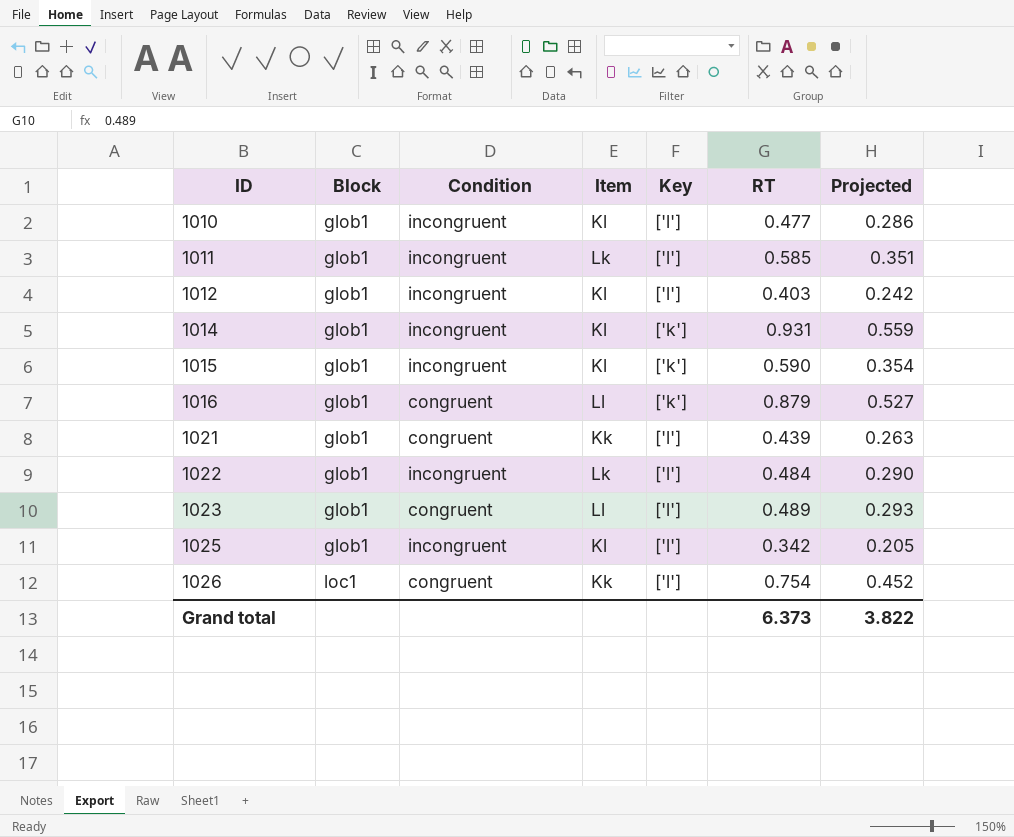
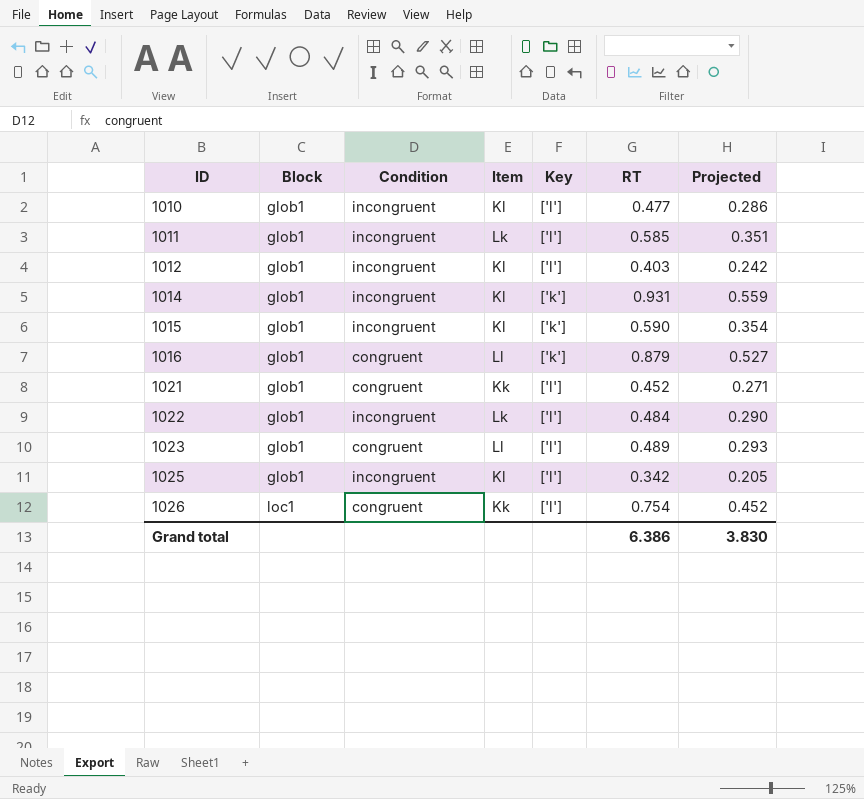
1021 | RT: 0.439 -> 0.452
1021 | Projected: 0.263 -> 0.271
Grand total | RT: 6.373 -> 6.386
Grand total | Projected: 3.822 -> 3.830

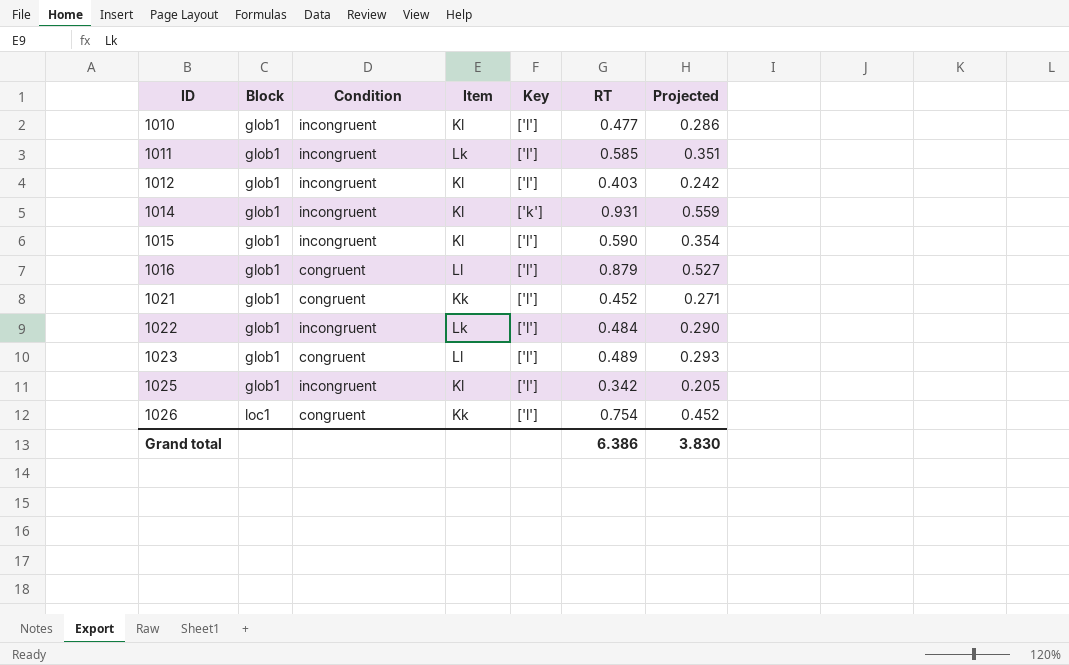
1015 | Key: ['k'] -> ['l']
1016 | Key: ['k'] -> ['l']

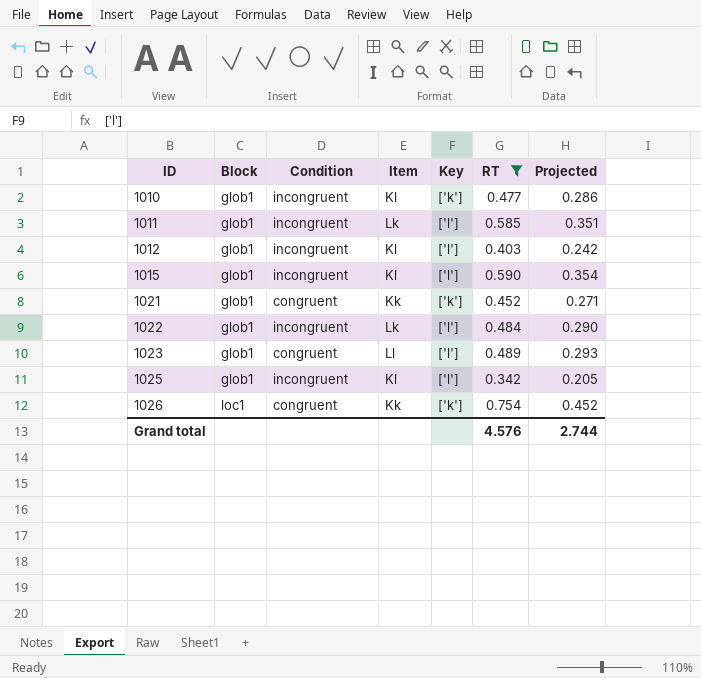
filter: none -> RT <= 0.754
1010 | Key: ['l'] -> ['k']
1021 | Key: ['l'] -> ['k']
1026 | Key: ['l'] -> ['k']
Grand total | RT: 6.386 -> 4.576
Grand total | Projected: 3.830 -> 2.744

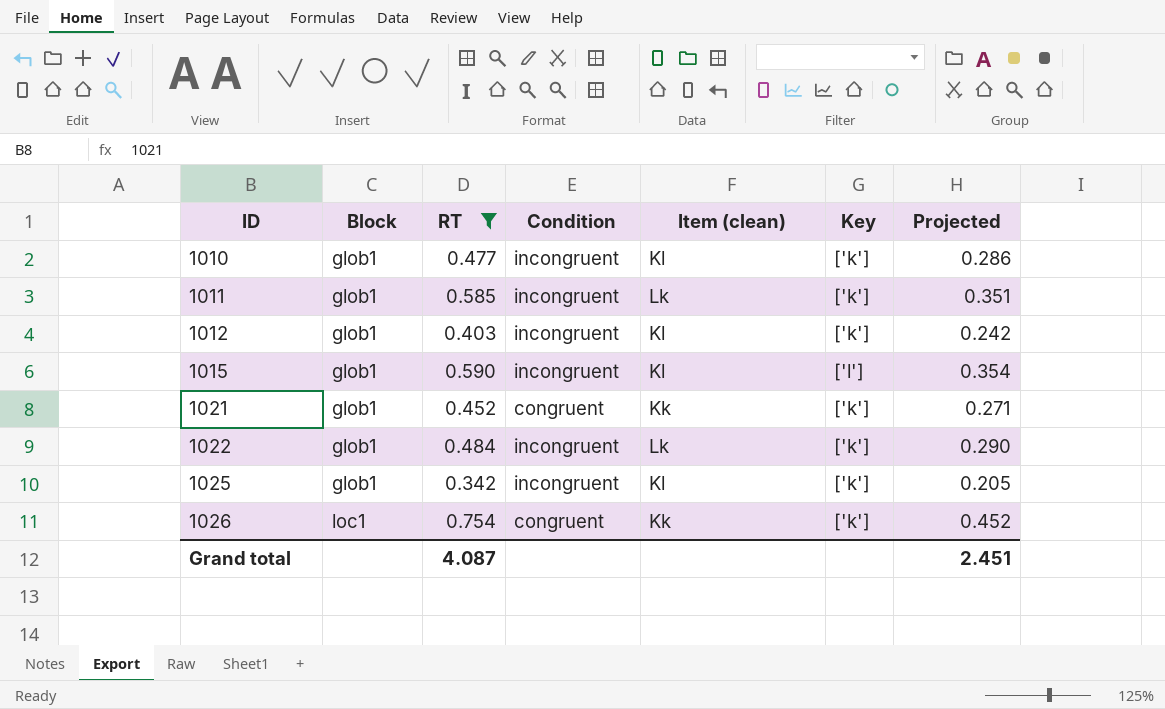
column RT | position: 6 -> 3
column name: Item -> Item (clean)
row 1023: glob1 | congruent | Ll | ['l'] | 0.489 | 0.293 -> none
1011 | Key: ['l'] -> ['k']
1012 | Key: ['l'] -> ['k']
1022 | Key: ['l'] -> ['k']
1025 | Key: ['l'] -> ['k']
Grand total | RT: 4.576 -> 4.087
Grand total | Projected: 2.744 -> 2.451

